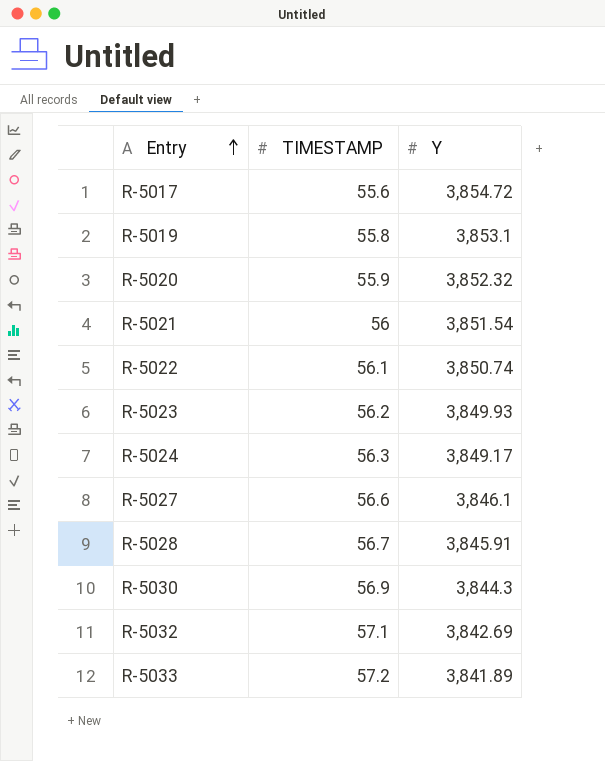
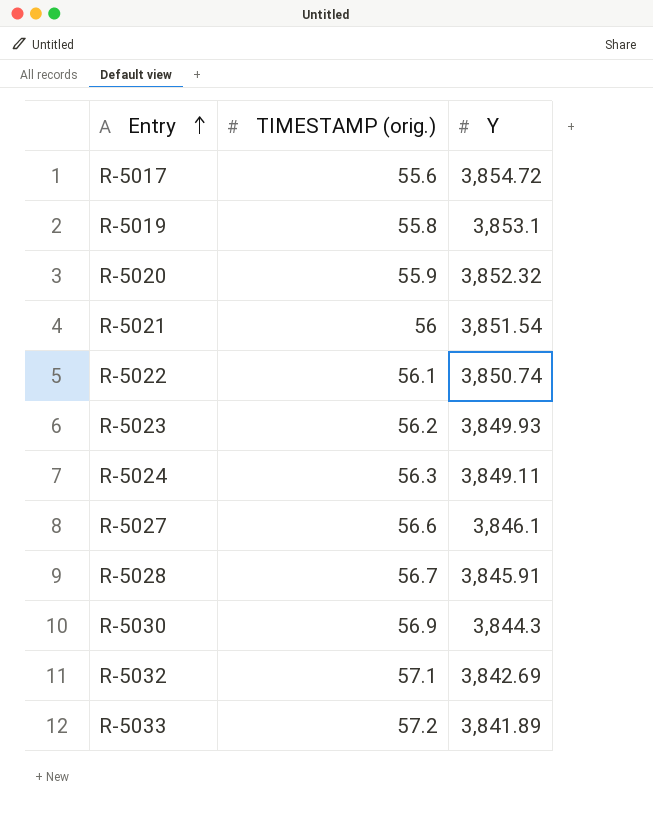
column name: TIMESTAMP -> TIMESTAMP (orig.)
R-5024 | Y: 3,849.17 -> 3,849.11

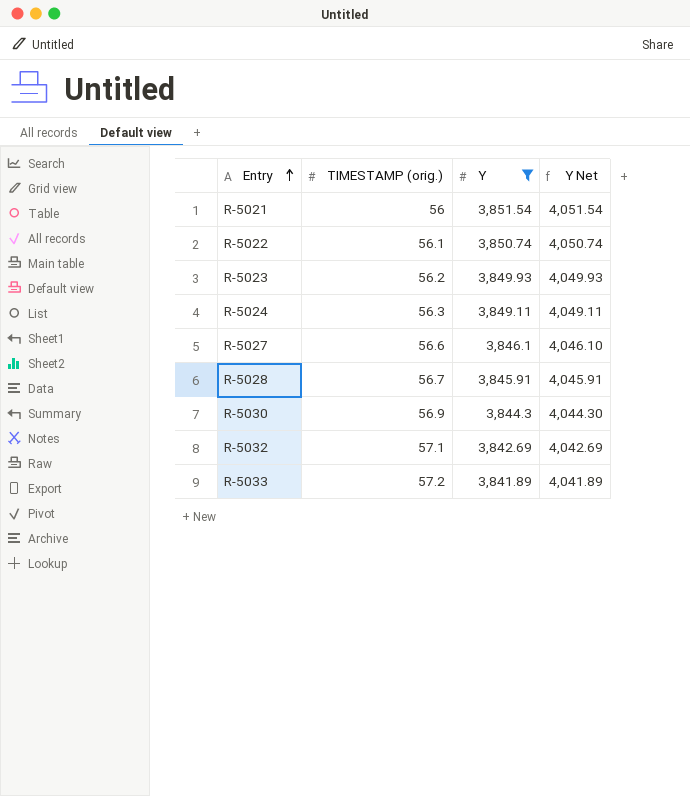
filter: none -> Y <= 3,851.54
column Y Net | formula: none -> [Y] + 200

